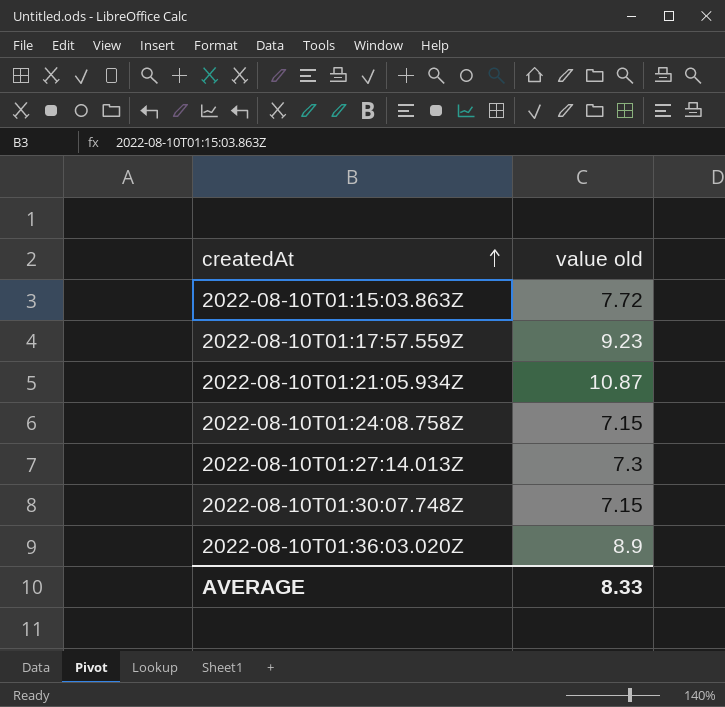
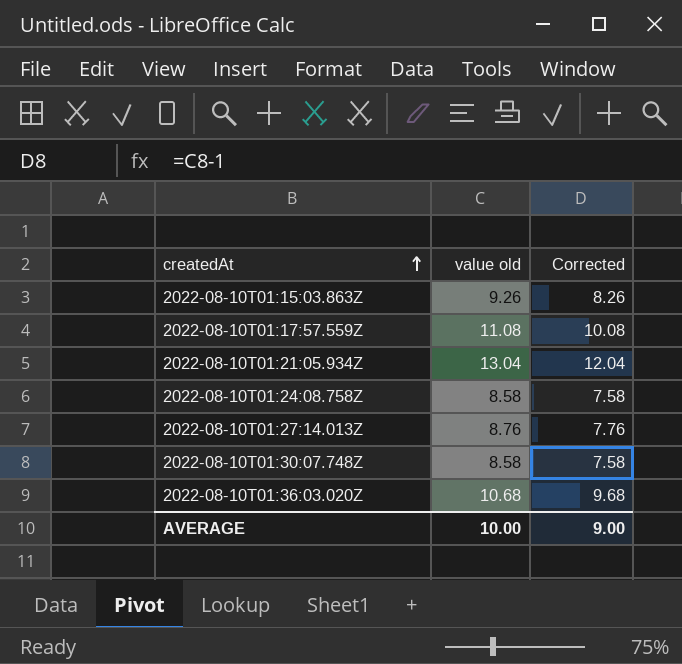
column Corrected | formula: none -> [value old] - 1
2022-08-10T01:15:03.863Z | value old: 7.72 -> 9.26
2022-08-10T01:17:57.559Z | value old: 9.23 -> 11.08
2022-08-10T01:21:05.934Z | value old: 10.87 -> 13.04
2022-08-10T01:24:08.758Z | value old: 7.15 -> 8.58
2022-08-10T01:27:14.013Z | value old: 7.3 -> 8.76
2022-08-10T01:30:07.748Z | value old: 7.15 -> 8.58
2022-08-10T01:36:03.020Z | value old: 8.9 -> 10.68
AVERAGE | value old: 8.33 -> 10.00

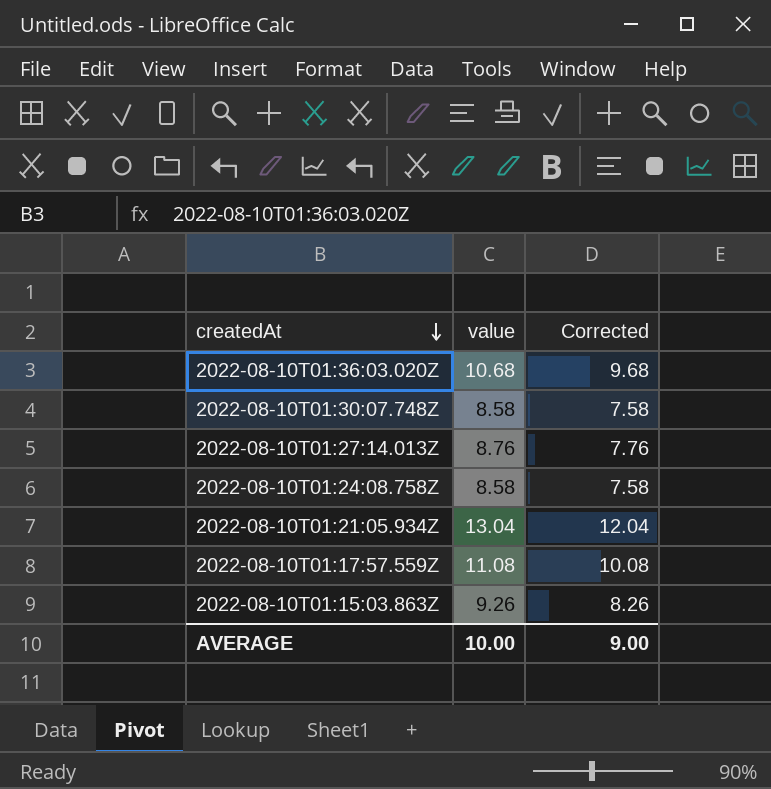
row order: createdAt ascending -> createdAt descending
column name: value old -> value

